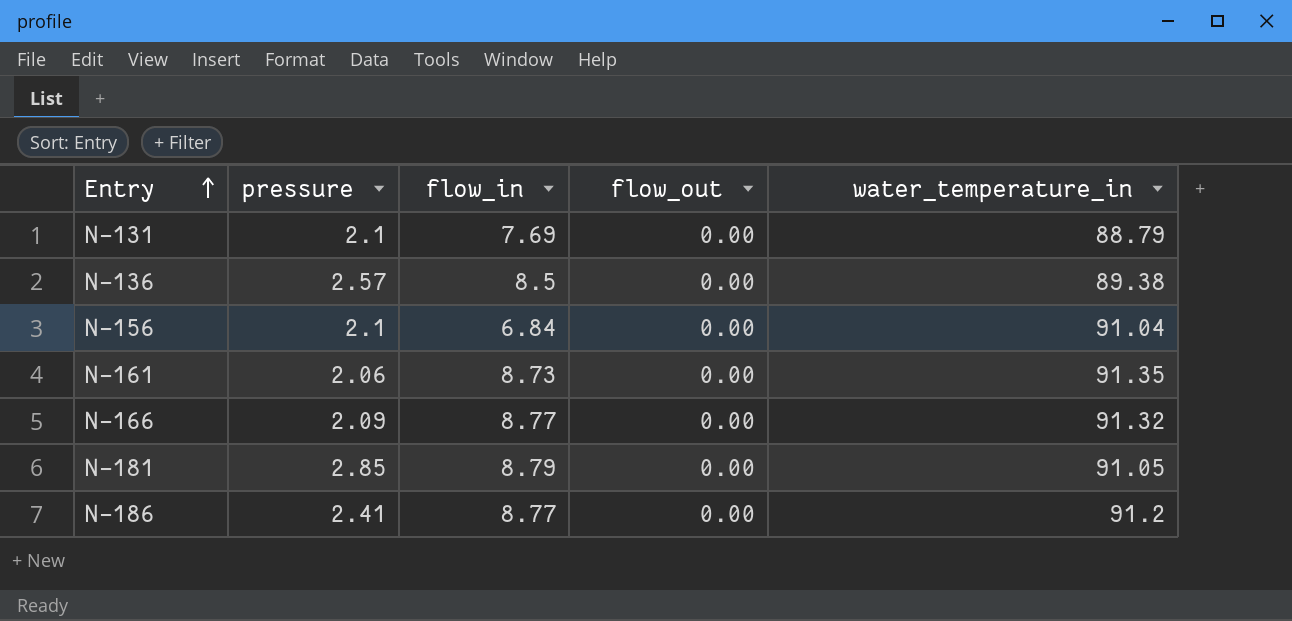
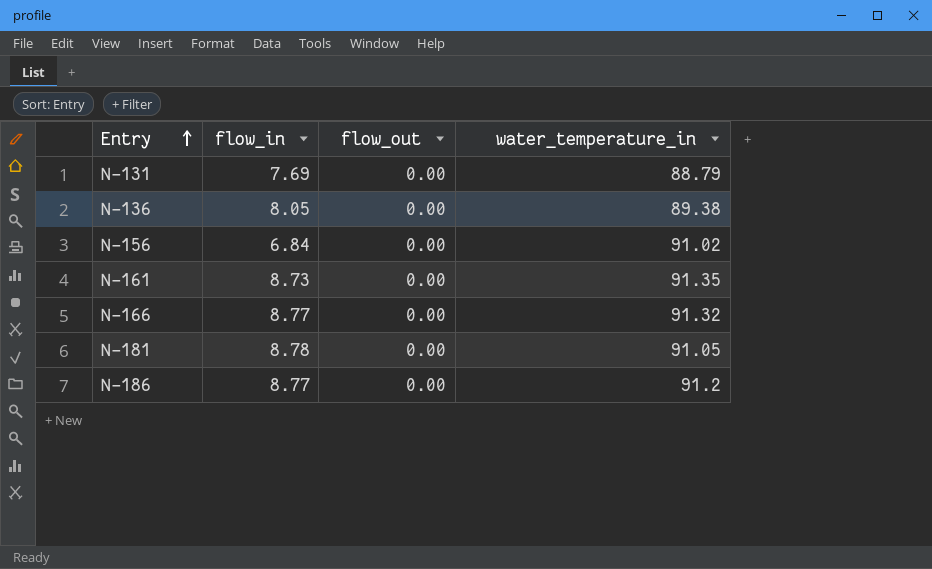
column pressure | position: 2 -> none
N-136 | flow_in: 8.5 -> 8.05
N-156 | water_temperature_in: 91.04 -> 91.02
N-181 | flow_in: 8.79 -> 8.78

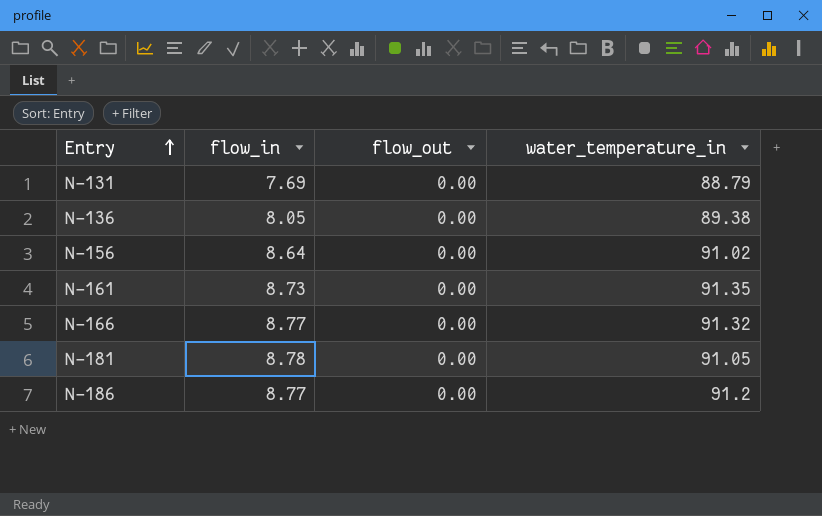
N-156 | flow_in: 6.84 -> 8.64

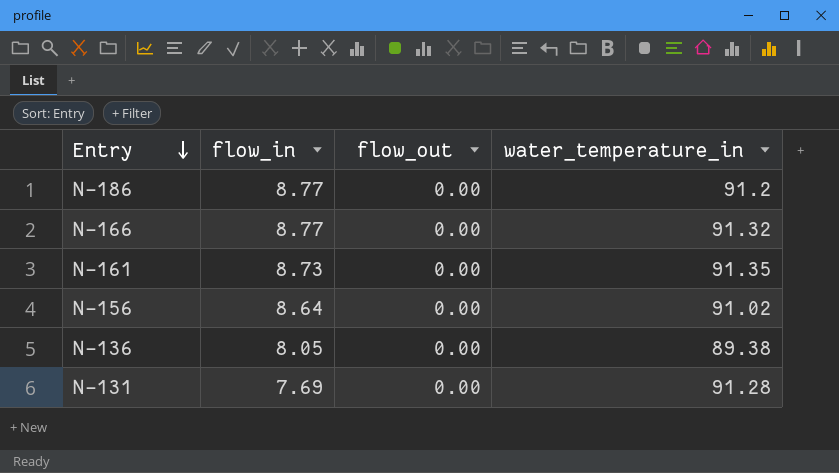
row order: Entry ascending -> Entry descending
row N-181: 8.78 | 0.00 | 91.05 -> none
N-131 | water_temperature_in: 88.79 -> 91.28

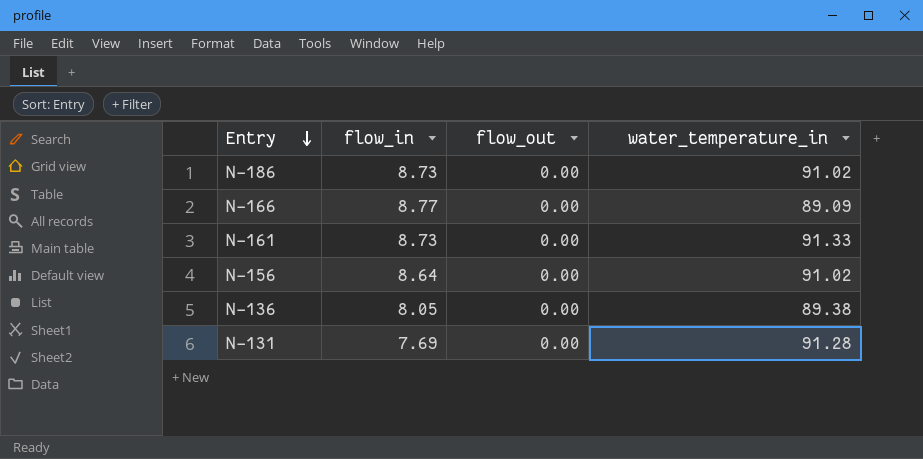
N-186 | flow_in: 8.77 -> 8.73
N-186 | water_temperature_in: 91.2 -> 91.02
N-166 | water_temperature_in: 91.32 -> 89.09
N-161 | water_temperature_in: 91.35 -> 91.33

